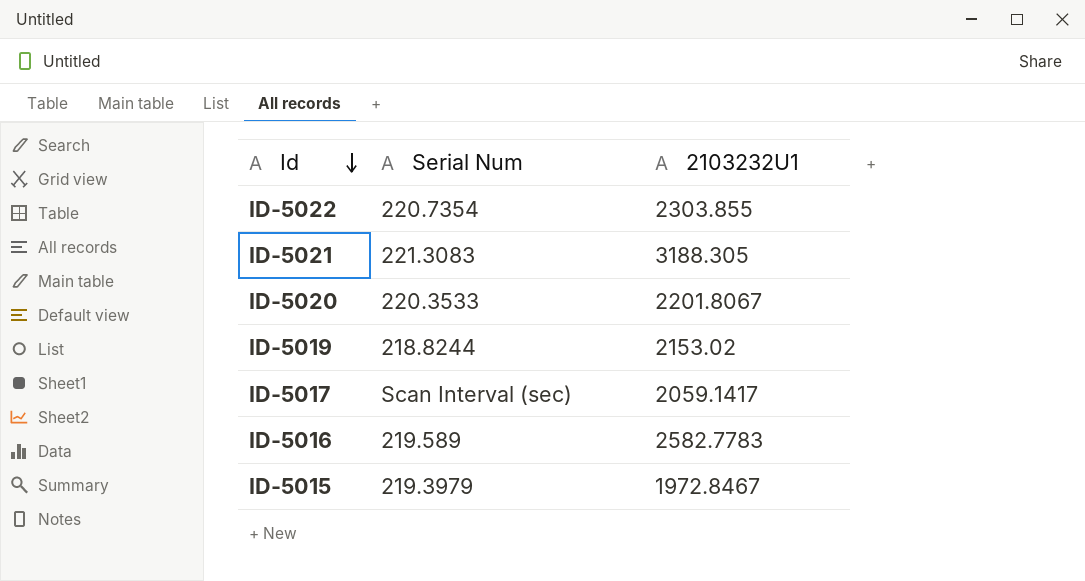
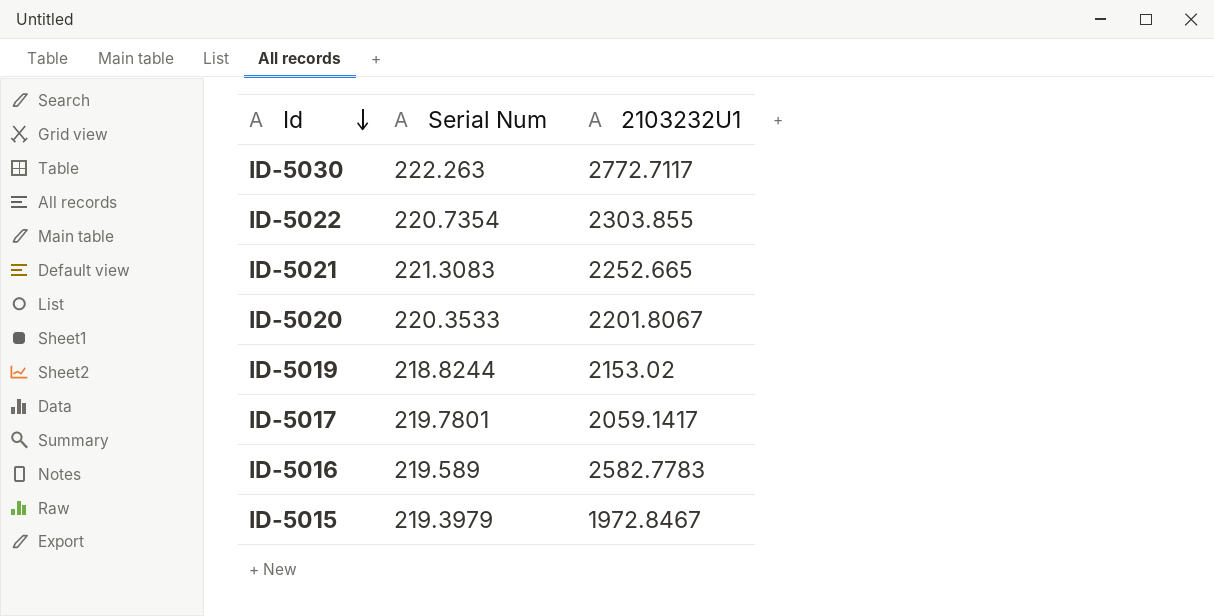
row ID-5030: none -> 222.263 | 2772.7117
ID-5021 | 2103232U1: 3188.305 -> 2252.665
ID-5017 | Serial Num: Scan Interval (sec) -> 219.7801

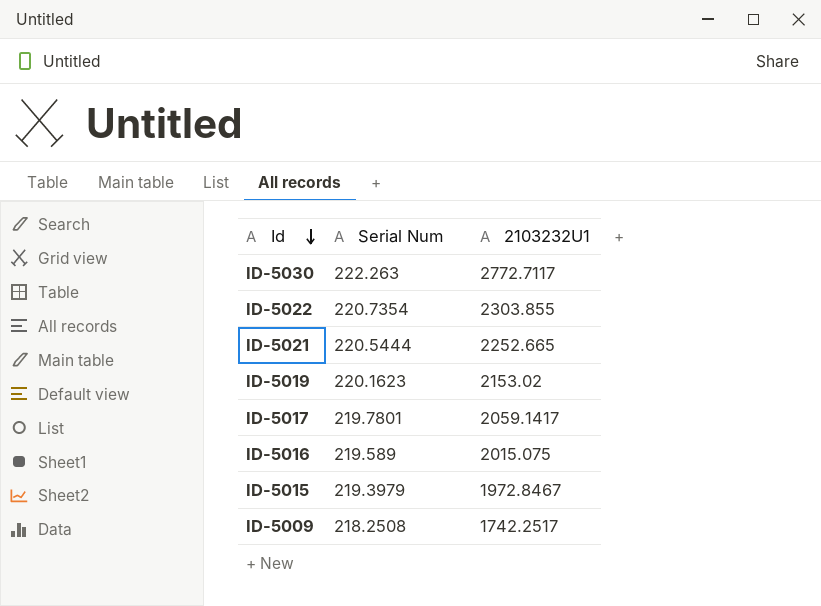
row ID-5020: 220.3533 | 2201.8067 -> none
ID-5021 | Serial Num: 221.3083 -> 220.5444
ID-5019 | Serial Num: 218.8244 -> 220.1623
ID-5016 | 2103232U1: 2582.7783 -> 2015.075
row ID-5009: none -> 218.2508 | 1742.2517

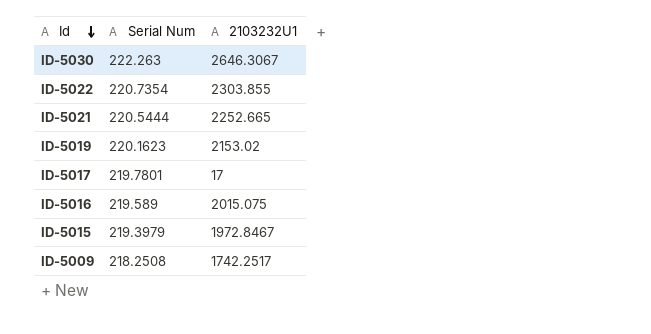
ID-5030 | 2103232U1: 2772.7117 -> 2646.3067
ID-5017 | 2103232U1: 2059.1417 -> 17

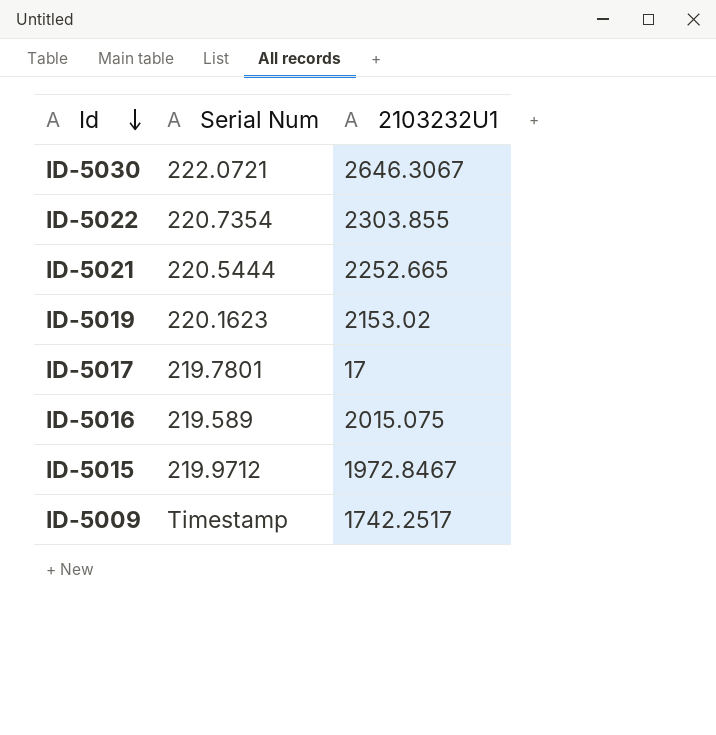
ID-5030 | Serial Num: 222.263 -> 222.0721
ID-5015 | Serial Num: 219.3979 -> 219.9712
ID-5009 | Serial Num: 218.2508 -> Timestamp

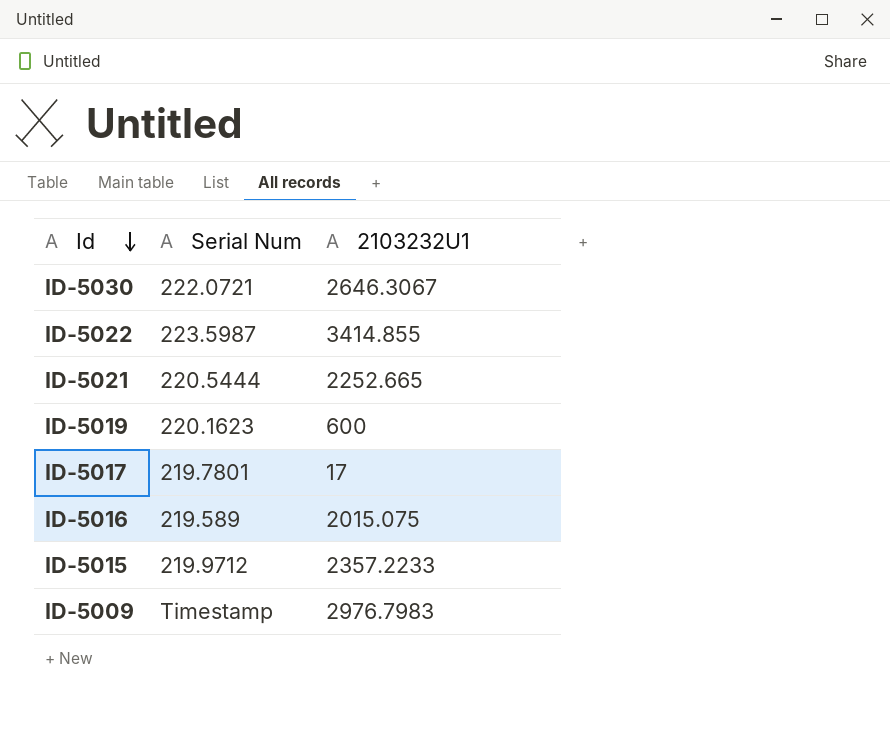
ID-5022 | Serial Num: 220.7354 -> 223.5987
ID-5022 | 2103232U1: 2303.855 -> 3414.855
ID-5019 | 2103232U1: 2153.02 -> 600
ID-5015 | 2103232U1: 1972.8467 -> 2357.2233
ID-5009 | 2103232U1: 1742.2517 -> 2976.7983

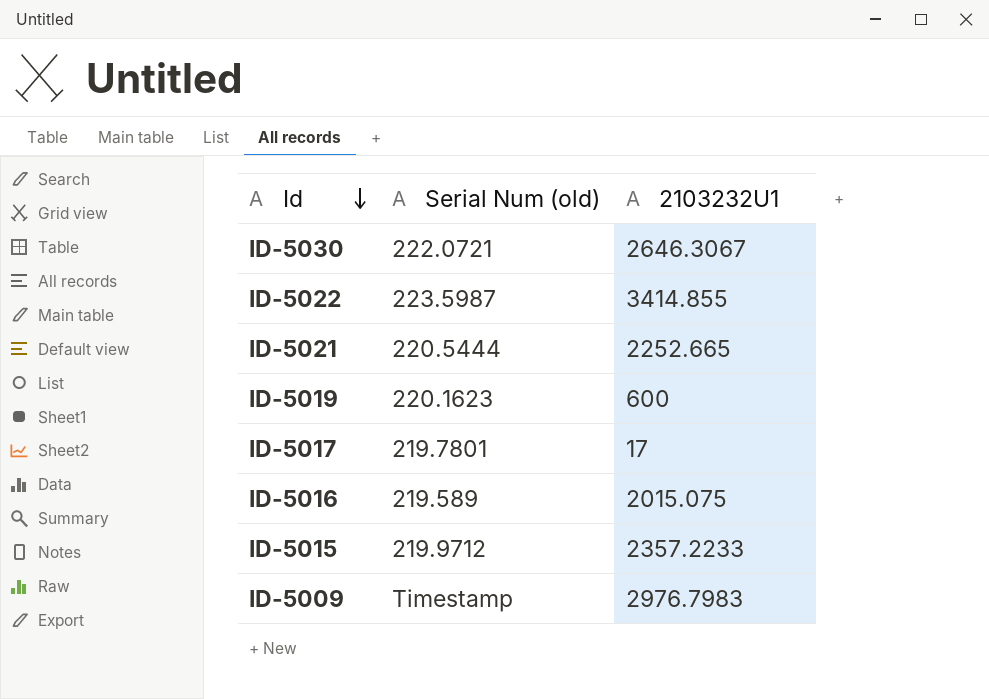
column name: Serial Num -> Serial Num (old)

